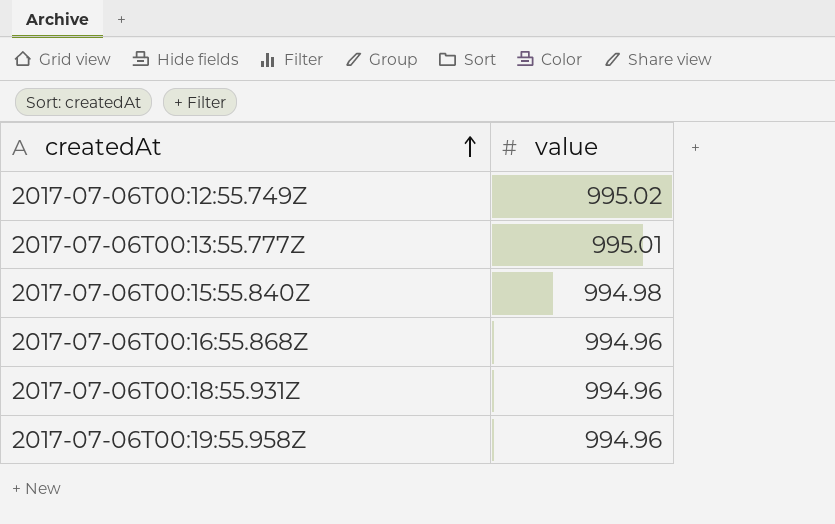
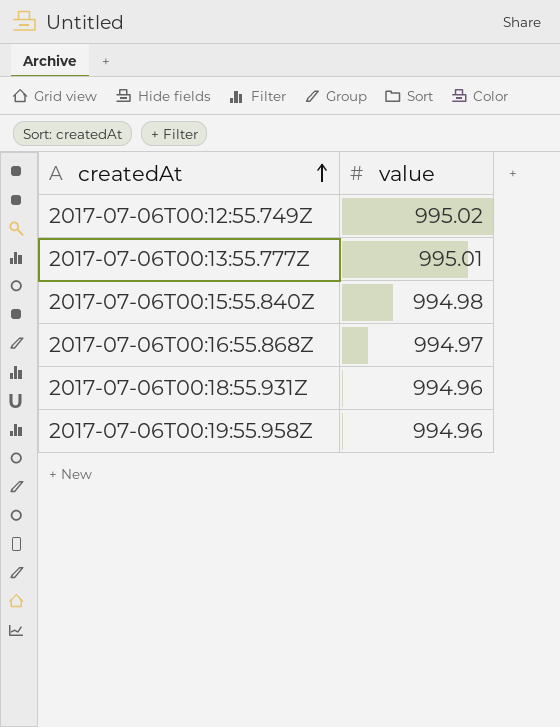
2017-07-06T00:16:55.868Z | value: 994.96 -> 994.97

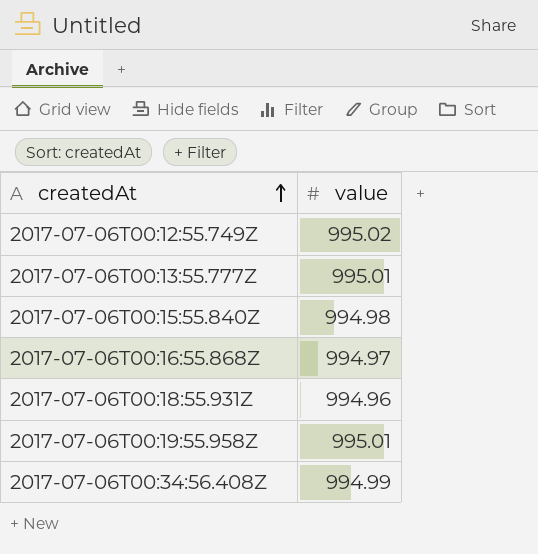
2017-07-06T00:19:55.958Z | value: 994.96 -> 995.01
row 2017-07-06T00:34:56.408Z: none -> 994.99

